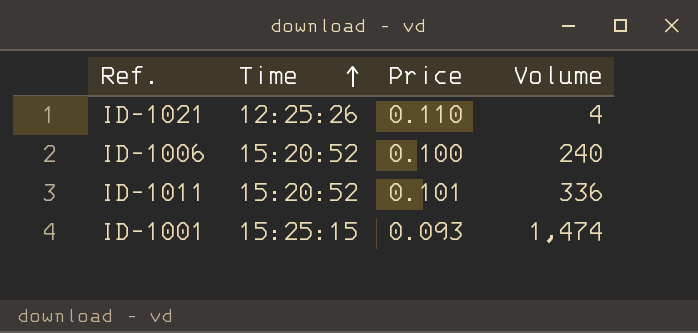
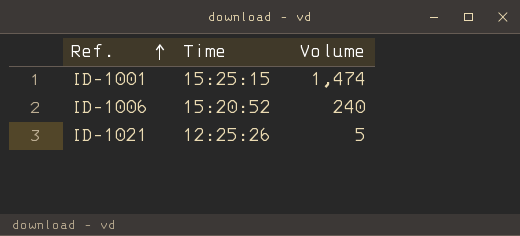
row order: Time ascending -> Ref. ascending
column Price | position: 3 -> none
row ID-1011: 15:20:52 | 0.101 | 336 -> none
ID-1021 | Volume: 4 -> 5

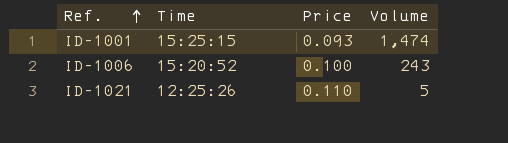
column Price | position: none -> 3
ID-1006 | Volume: 240 -> 243

